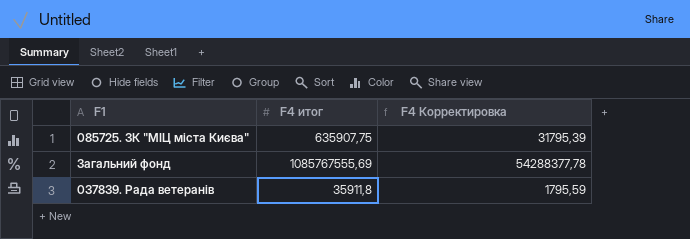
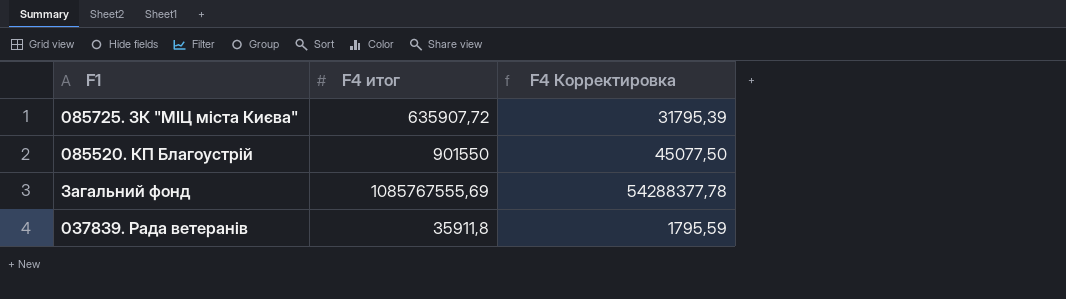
085725. ЗК "МІЦ міста Києва" | F4 итог: 635907,75 -> 635907,72
row 085520. КП Благоустрій: none -> 901550 | 45077,50

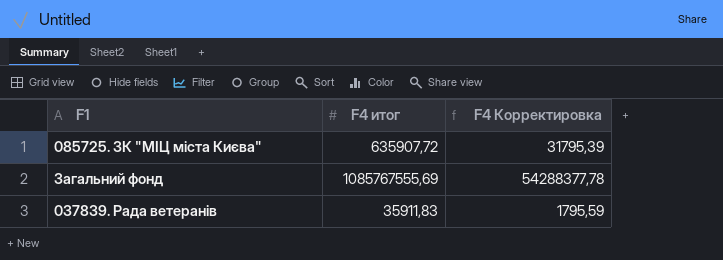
row 085520. КП Благоустрій: 901550 | 45077,50 -> none
037839. Рада ветеранів | F4 итог: 35911,8 -> 35911,83

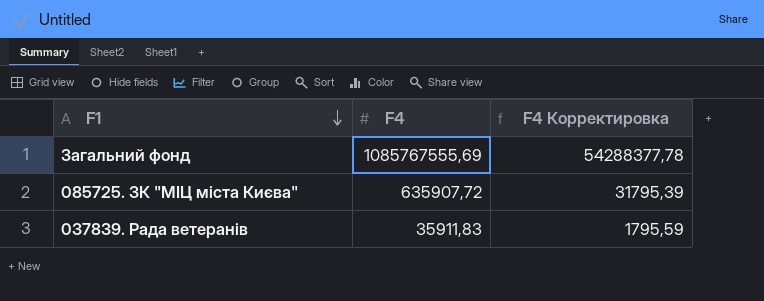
row order: none -> F1 descending
column name: F4 итог -> F4

